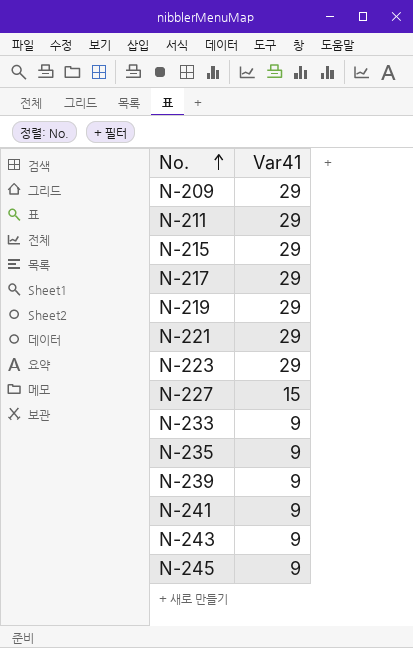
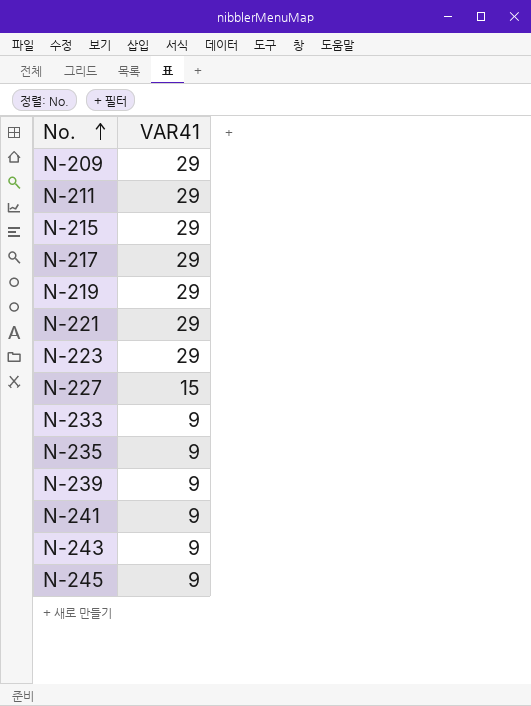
column name: Var41 -> VAR41

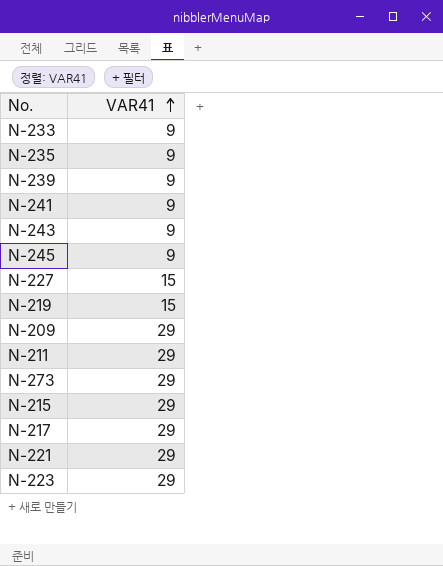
row order: No. ascending -> VAR41 ascending
N-219 | VAR41: 29 -> 15
row N-273: none -> 29

